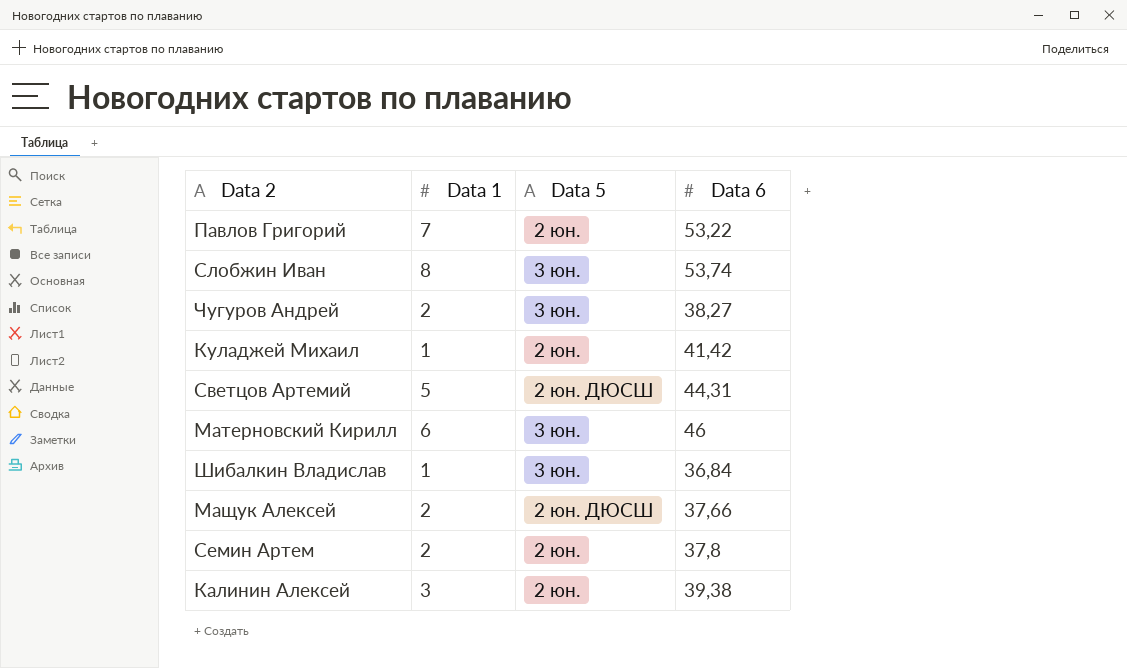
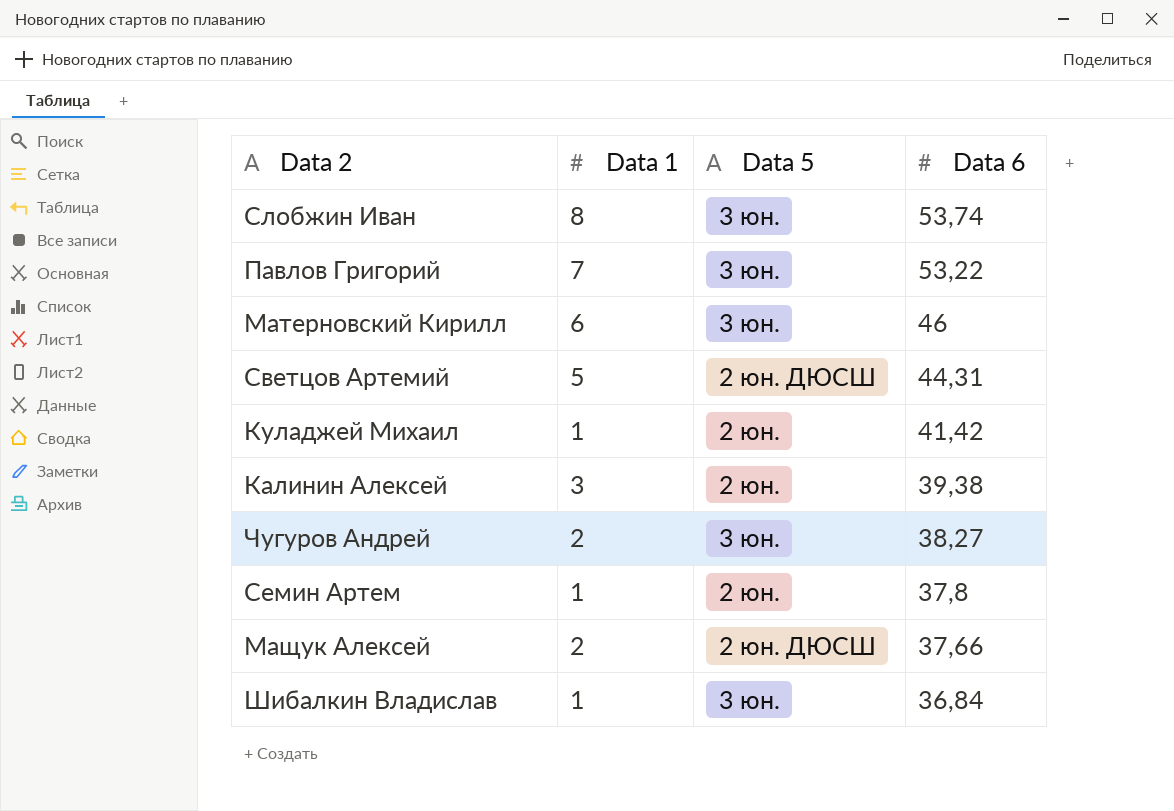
row order: none -> Data 6 descending
Павлов Григорий | Data 5: 2 юн. -> 3 юн.
Семин Артем | Data 1: 2 -> 1

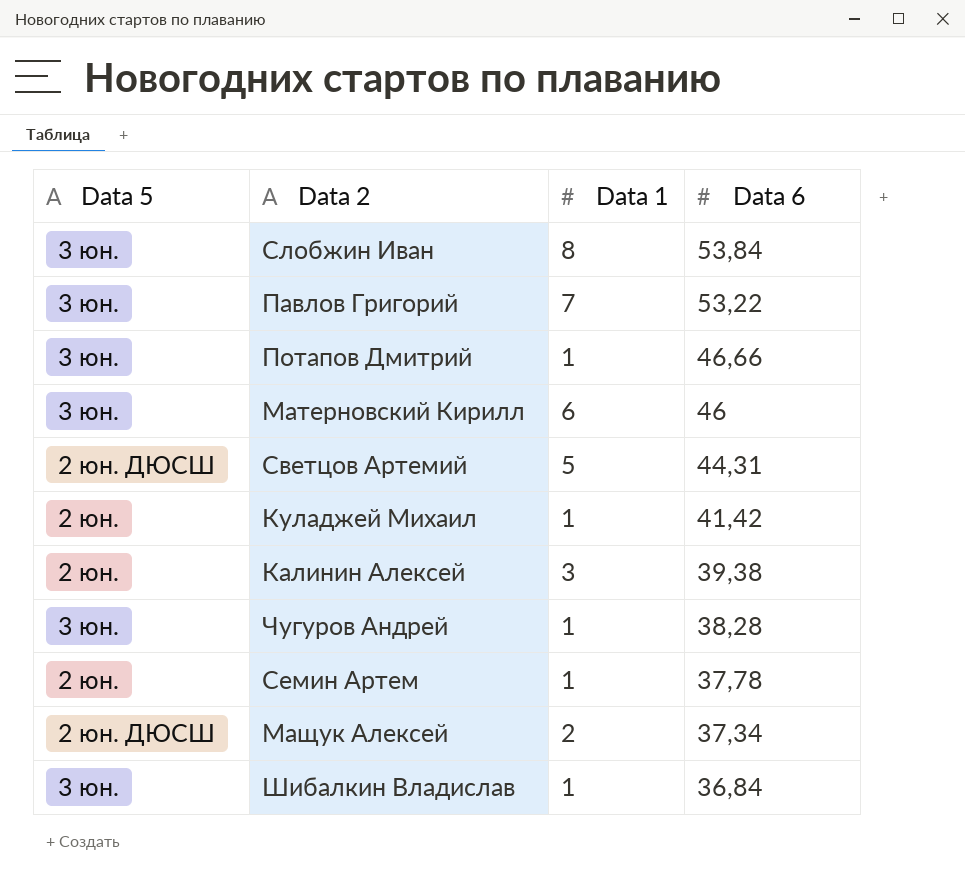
column Data 5 | position: 3 -> 1
Слобжин Иван | Data 6: 53,74 -> 53,84
row Потапов Дмитрий: none -> 3 юн. | 1 | 46,66
Чугуров Андрей | Data 1: 2 -> 1
Чугуров Андрей | Data 6: 38,27 -> 38,28
Семин Артем | Data 6: 37,8 -> 37,78
Мащук Алексей | Data 6: 37,66 -> 37,34

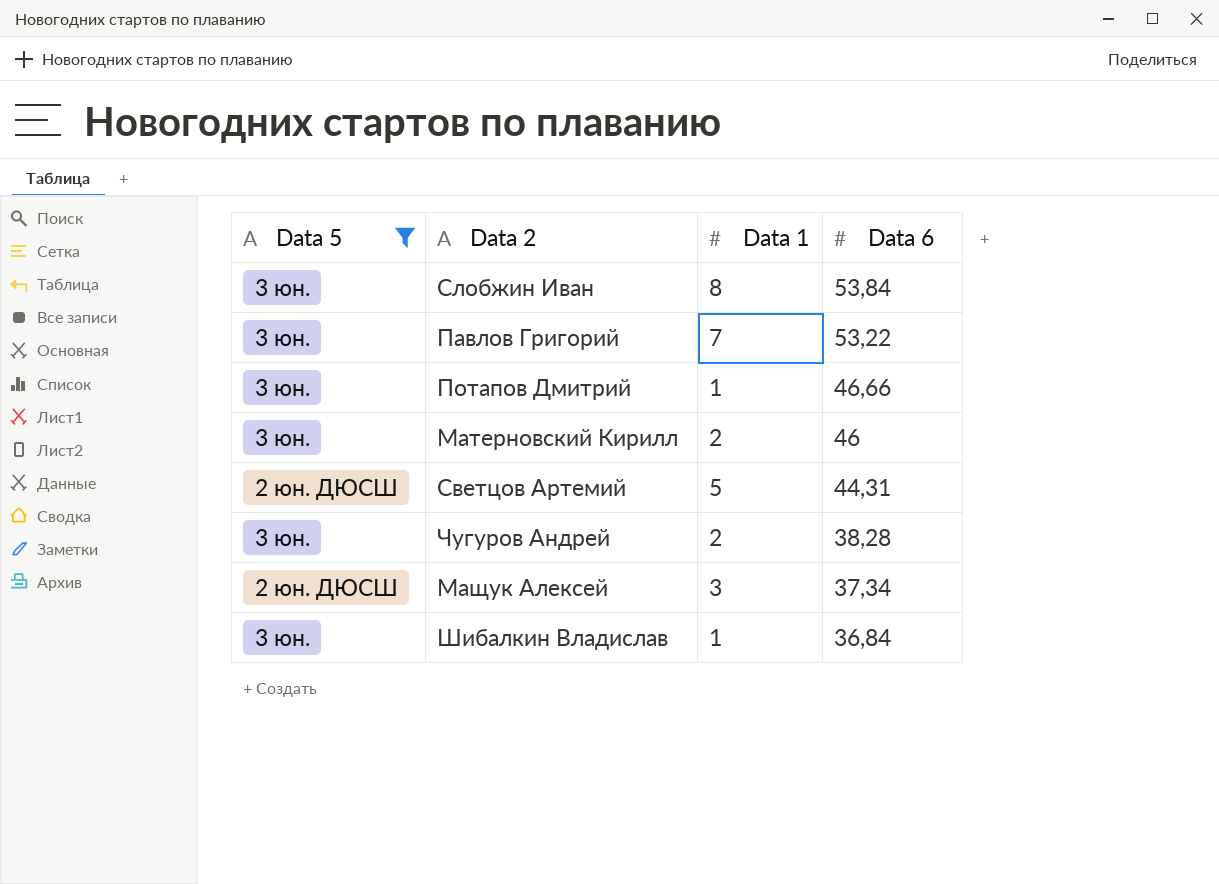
filter: none -> Data 5 != 2 юн.
Матерновский Кирилл | Data 1: 6 -> 2
Чугуров Андрей | Data 1: 1 -> 2
Мащук Алексей | Data 1: 2 -> 3

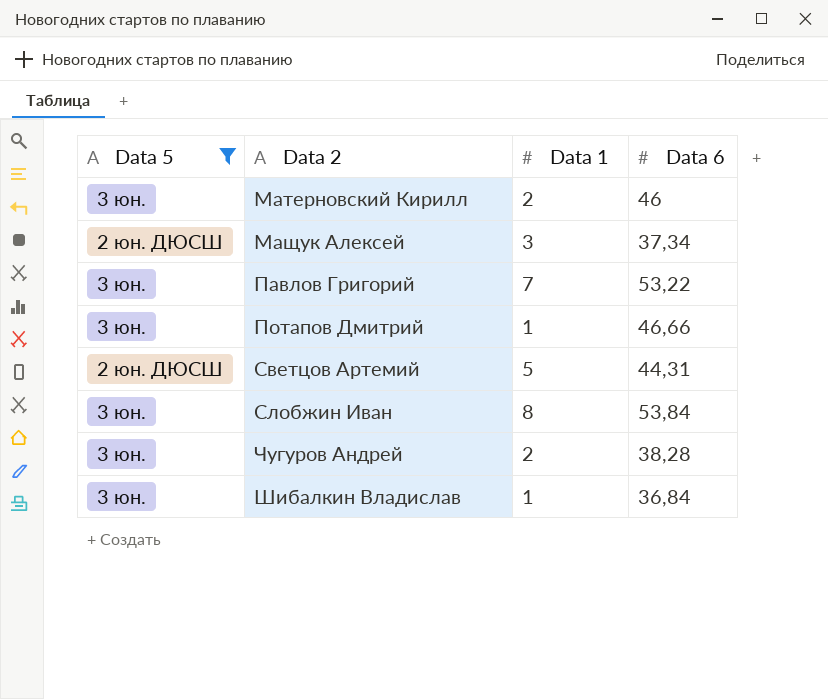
row order: Data 6 descending -> Data 2 ascending

